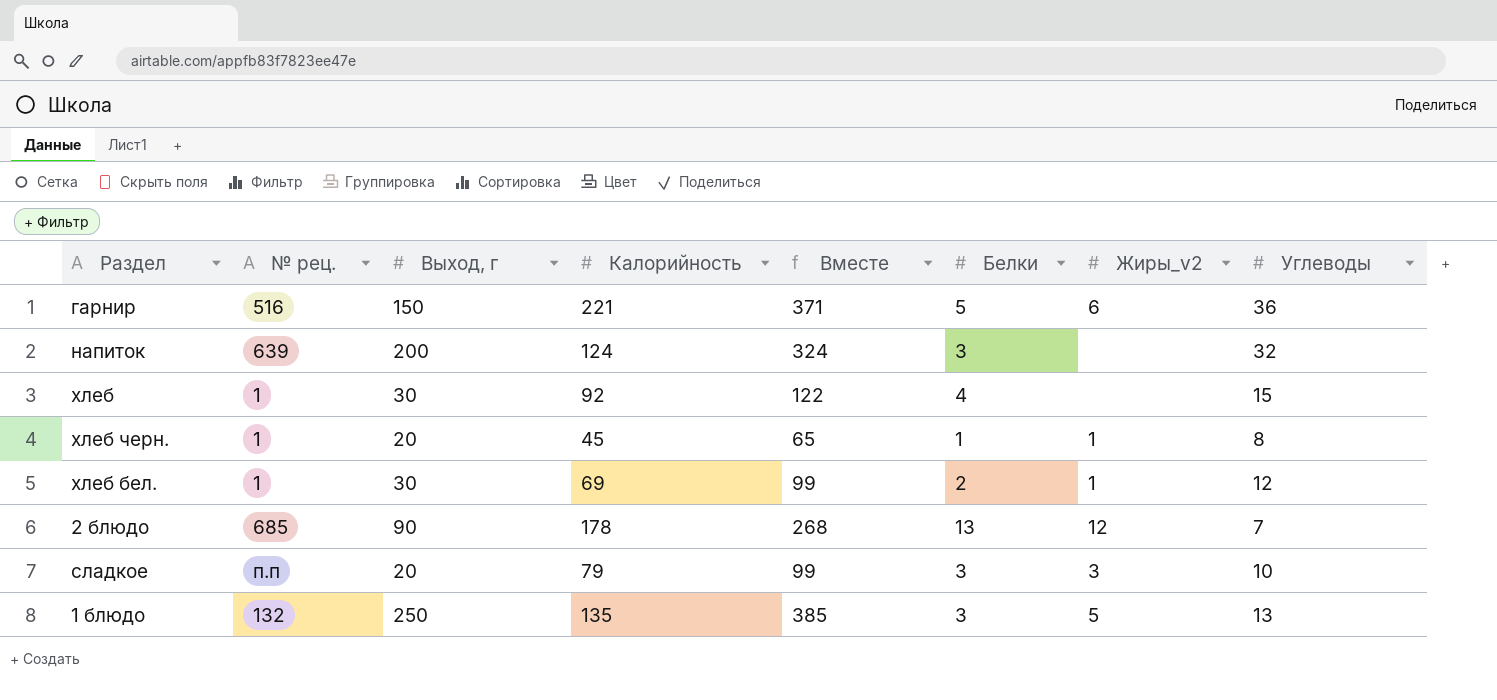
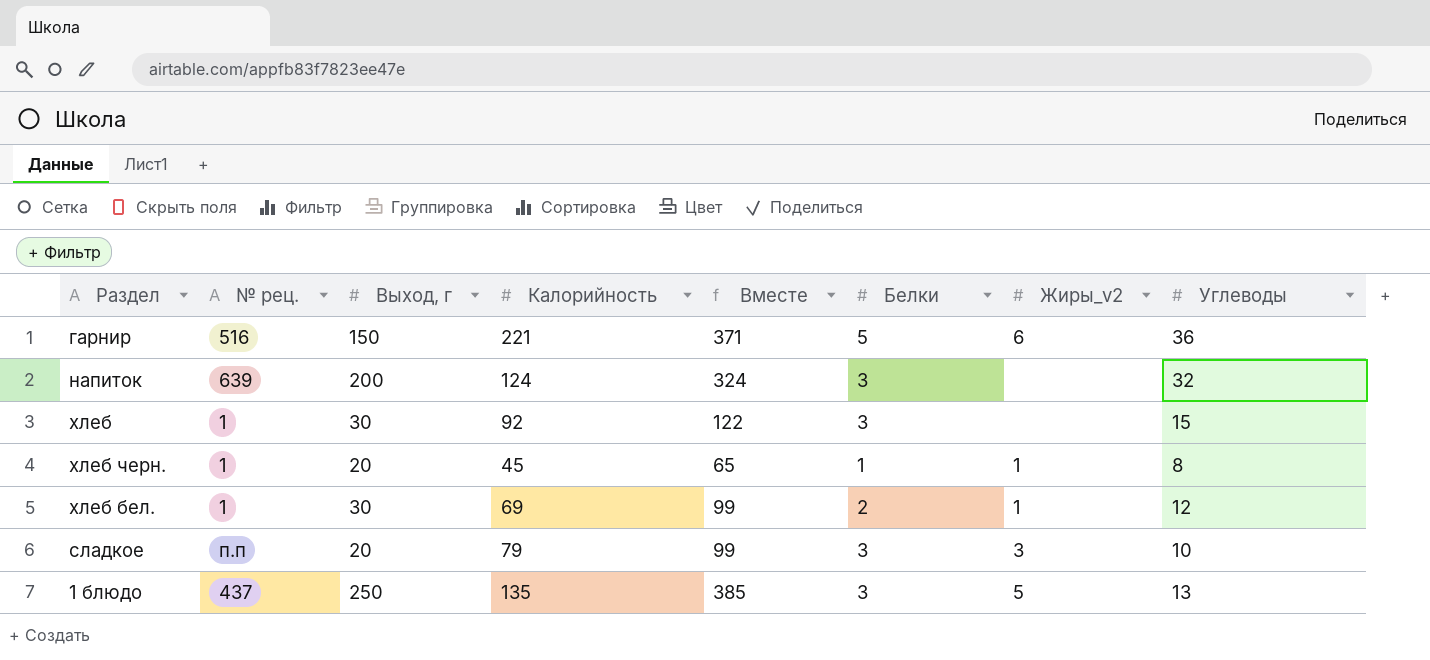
row 2 блюдо: 685 | 90 | 178 | 268 | 13 | 12 | 7 -> none
хлеб | Белки: 4 -> 3
1 блюдо | № рец.: 132 -> 437

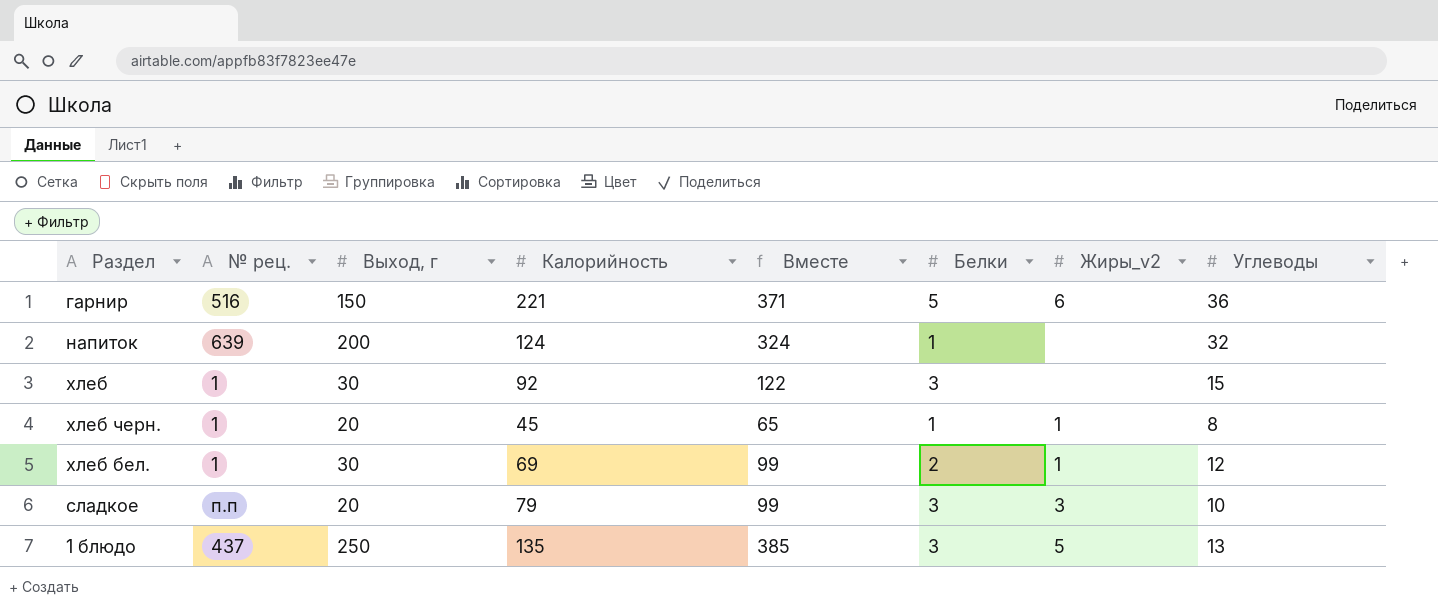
напиток | Белки: 3 -> 1

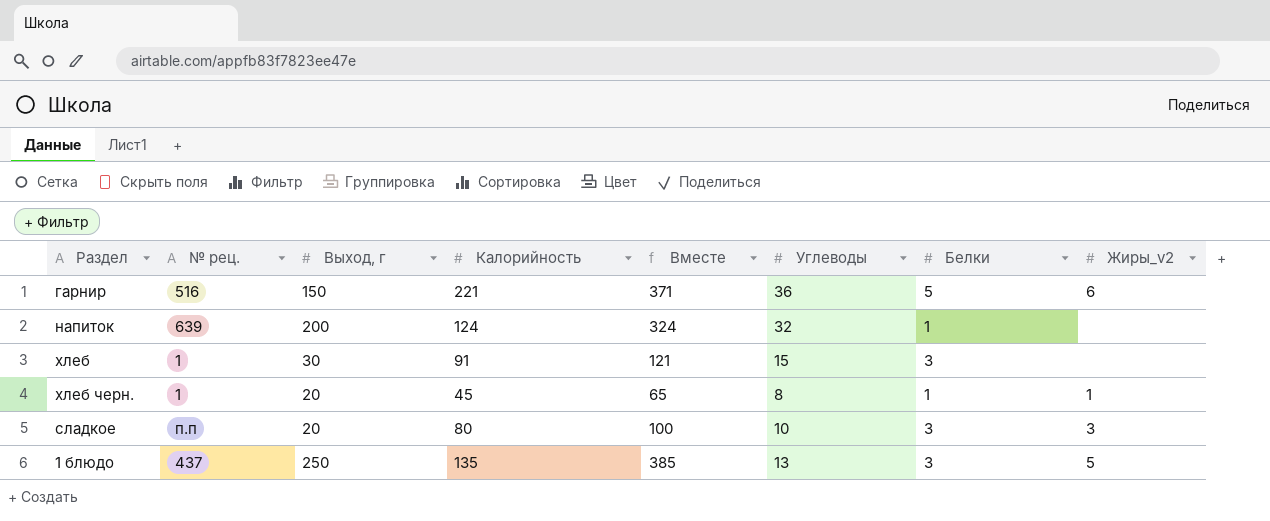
column Углеводы | position: 8 -> 6
row хлеб бел.: 1 | 30 | 69 | 99 | 2 | 1 | 12 -> none
хлеб | Калорийность: 92 -> 91
хлеб | Вместе: 122 -> 121
сладкое | Калорийность: 79 -> 80
сладкое | Вместе: 99 -> 100

